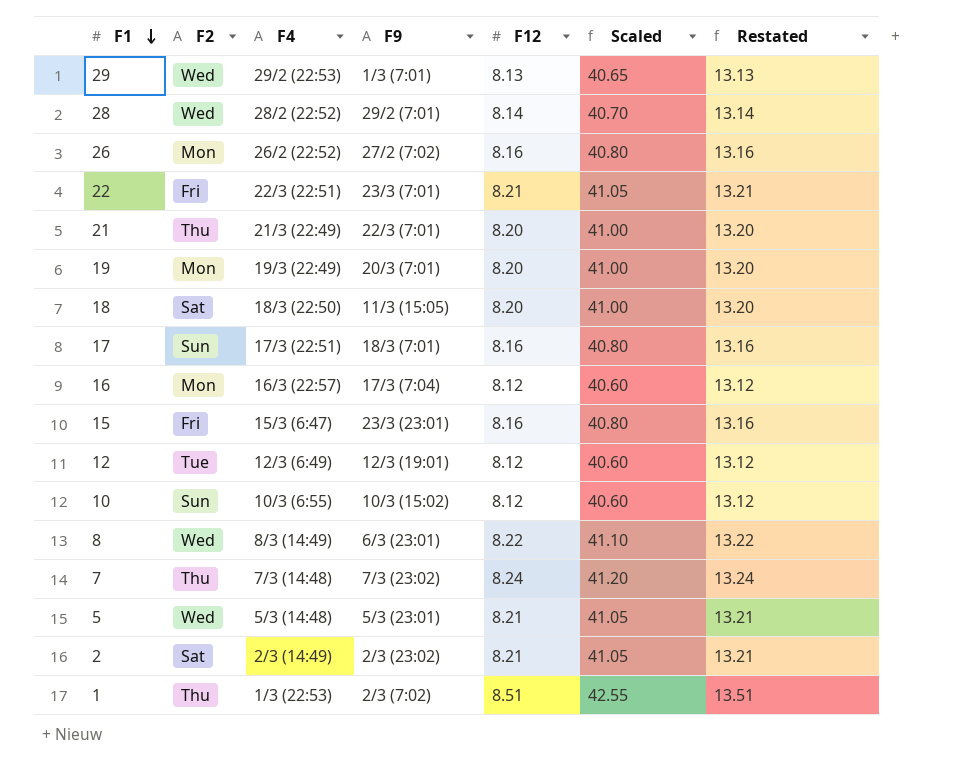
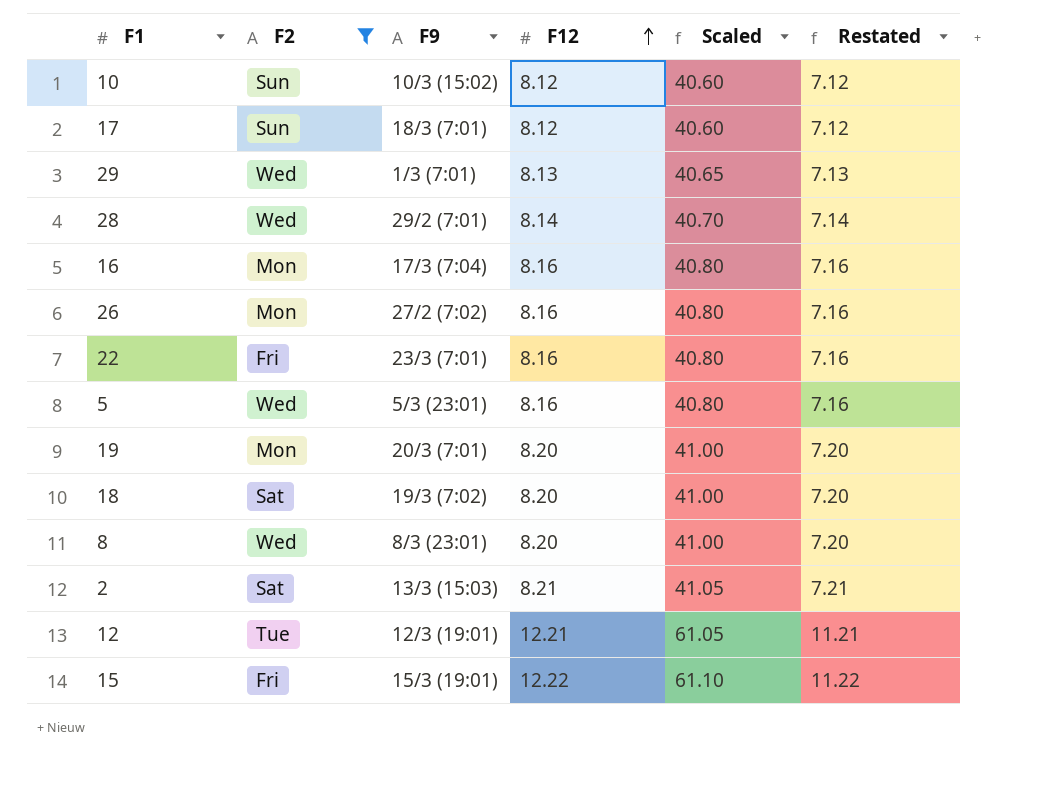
filter: none -> F2 != Thu
row order: F1 descending -> F12 ascending
column F4 | position: 3 -> none
column Restated | formula: [F12] + 5 -> [F12] - 1
17 | F12: 8.16 -> 8.12
17 | Scaled: 40.80 -> 40.60
16 | F12: 8.12 -> 8.16
16 | Scaled: 40.60 -> 40.80
22 | F12: 8.21 -> 8.16
22 | Scaled: 41.05 -> 40.80
5 | F12: 8.21 -> 8.16
5 | Scaled: 41.05 -> 40.80
18 | F9: 11/3 (15:05) -> 19/3 (7:02)
8 | F9: 6/3 (23:01) -> 8/3 (23:01)
8 | F12: 8.22 -> 8.20
8 | Scaled: 41.10 -> 41.00
2 | F9: 2/3 (23:02) -> 13/3 (15:03)
12 | F12: 8.12 -> 12.21
12 | Scaled: 40.60 -> 61.05
15 | F9: 23/3 (23:01) -> 15/3 (19:01)
15 | F12: 8.16 -> 12.22
15 | Scaled: 40.80 -> 61.10

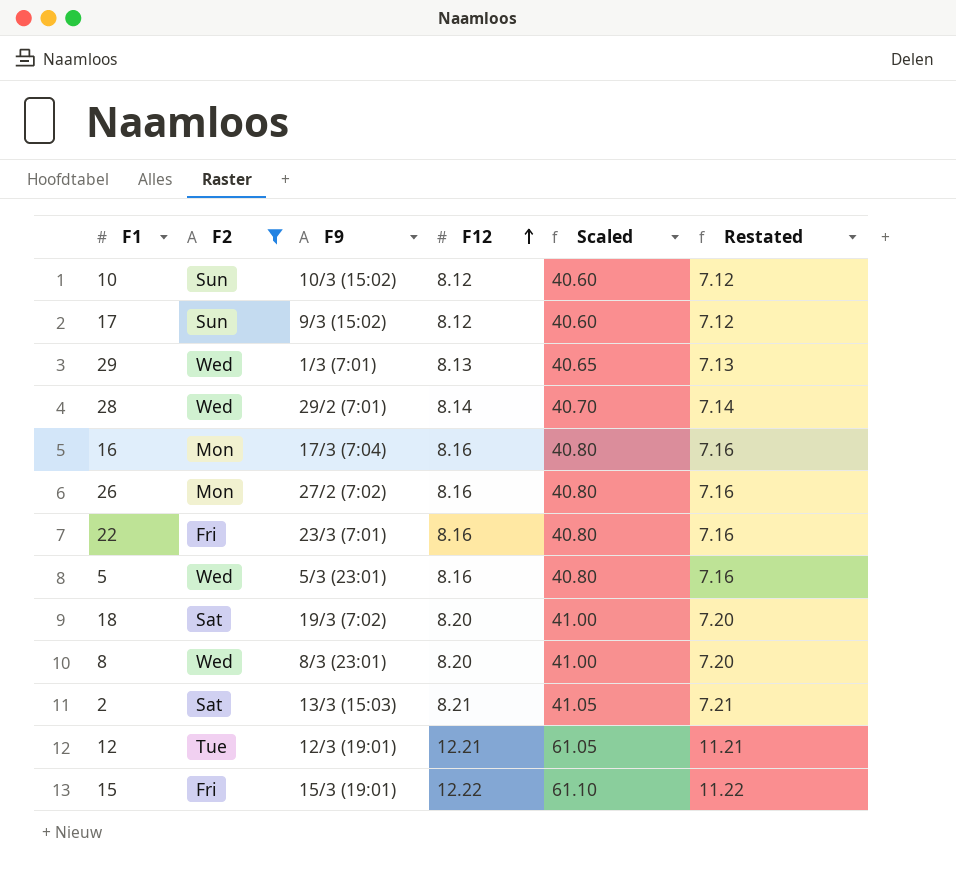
row 19: Mon | 20/3 (7:01) | 8.20 | 41.00 | 7.20 -> none
17 | F9: 18/3 (7:01) -> 9/3 (15:02)

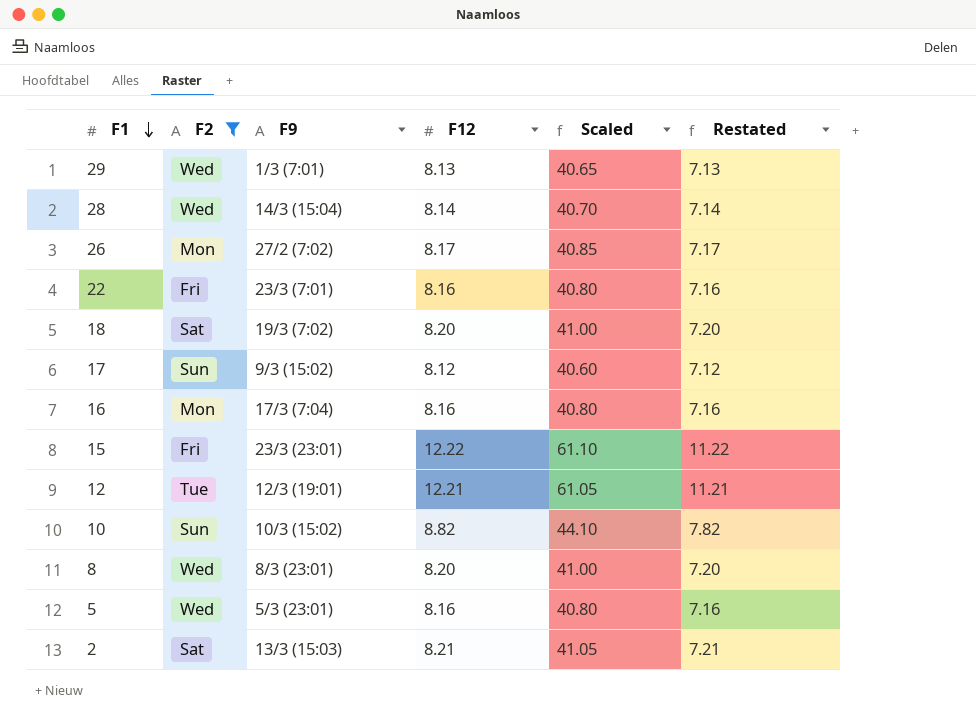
row order: F12 ascending -> F1 descending
28 | F9: 29/2 (7:01) -> 14/3 (15:04)
26 | F12: 8.16 -> 8.17
26 | Scaled: 40.80 -> 40.85
26 | Restated: 7.16 -> 7.17
15 | F9: 15/3 (19:01) -> 23/3 (23:01)
10 | F12: 8.12 -> 8.82
10 | Scaled: 40.60 -> 44.10
10 | Restated: 7.12 -> 7.82

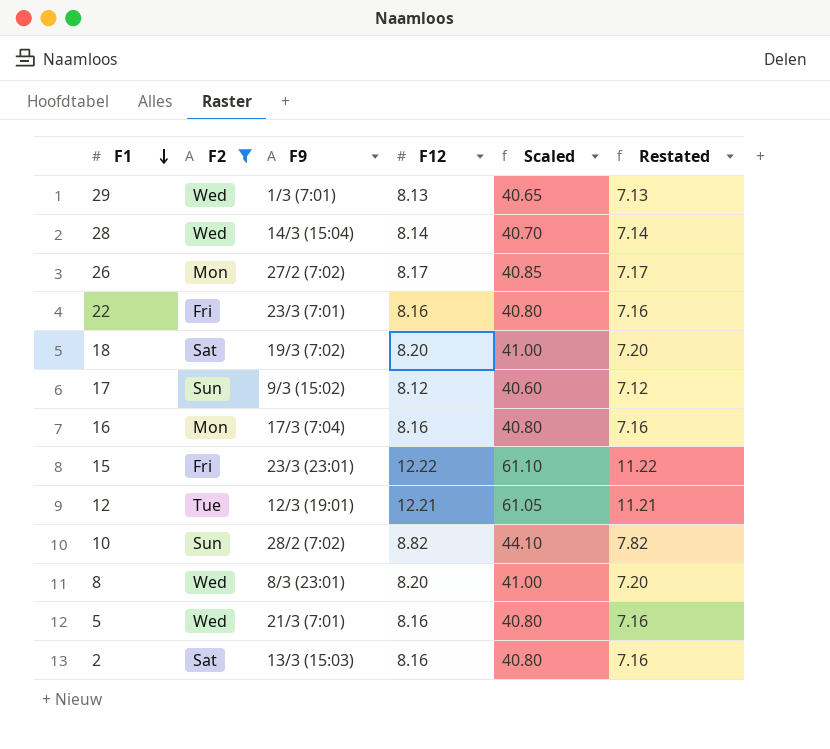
10 | F9: 10/3 (15:02) -> 28/2 (7:02)
5 | F9: 5/3 (23:01) -> 21/3 (7:01)
2 | F12: 8.21 -> 8.16
2 | Scaled: 41.05 -> 40.80
2 | Restated: 7.21 -> 7.16

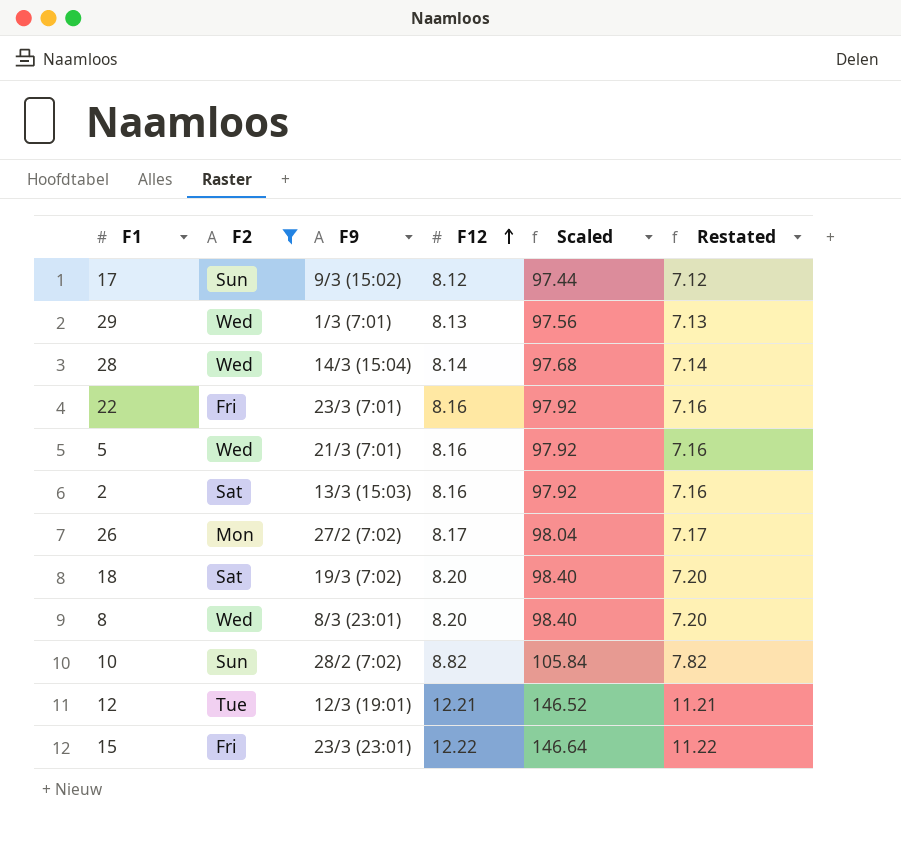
row order: F1 descending -> F12 ascending
column Scaled | formula: [F12] * 5 -> [F12] * 12
row 16: Mon | 17/3 (7:04) | 8.16 | 40.80 | 7.16 -> none

